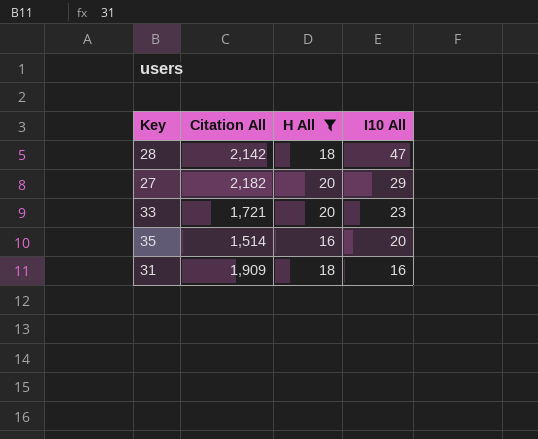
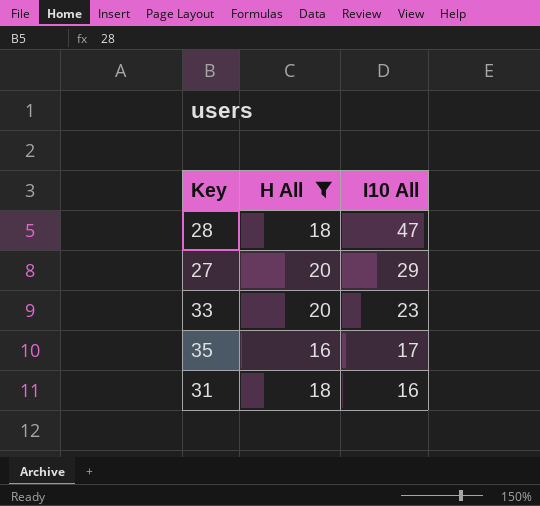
column Citation All | position: 2 -> none
35 | I10 All: 20 -> 17

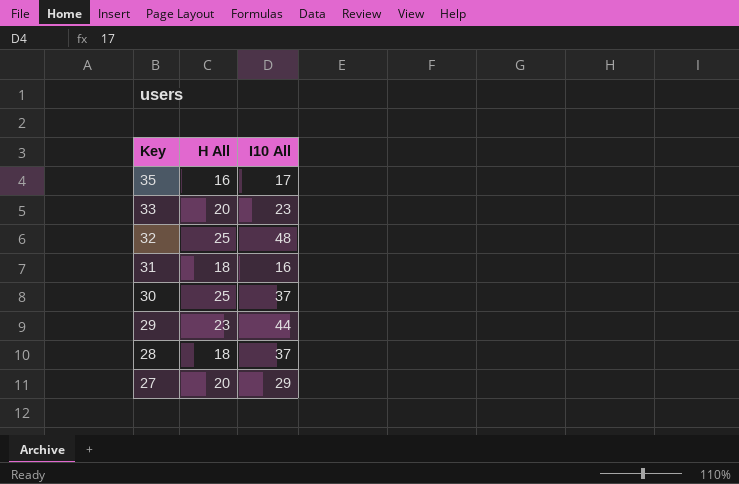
filter: H All <= 20 -> none
row order: I10 All descending -> Key descending
28 | I10 All: 47 -> 37

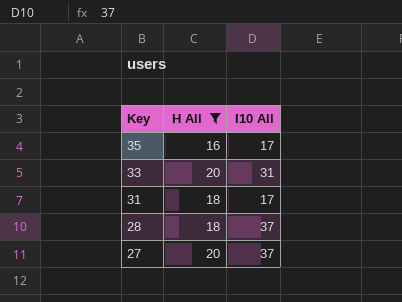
filter: none -> H All <= 20
33 | I10 All: 23 -> 31
31 | I10 All: 16 -> 17
27 | I10 All: 29 -> 37

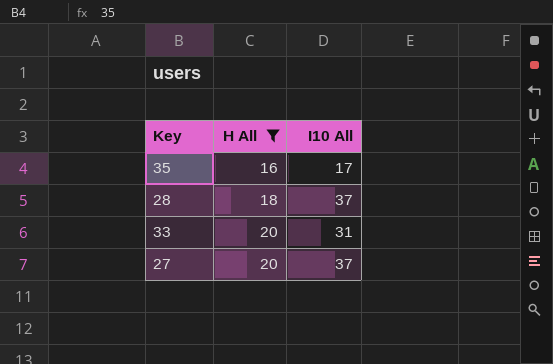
row order: Key descending -> H All ascending
row 31: 18 | 17 -> none

